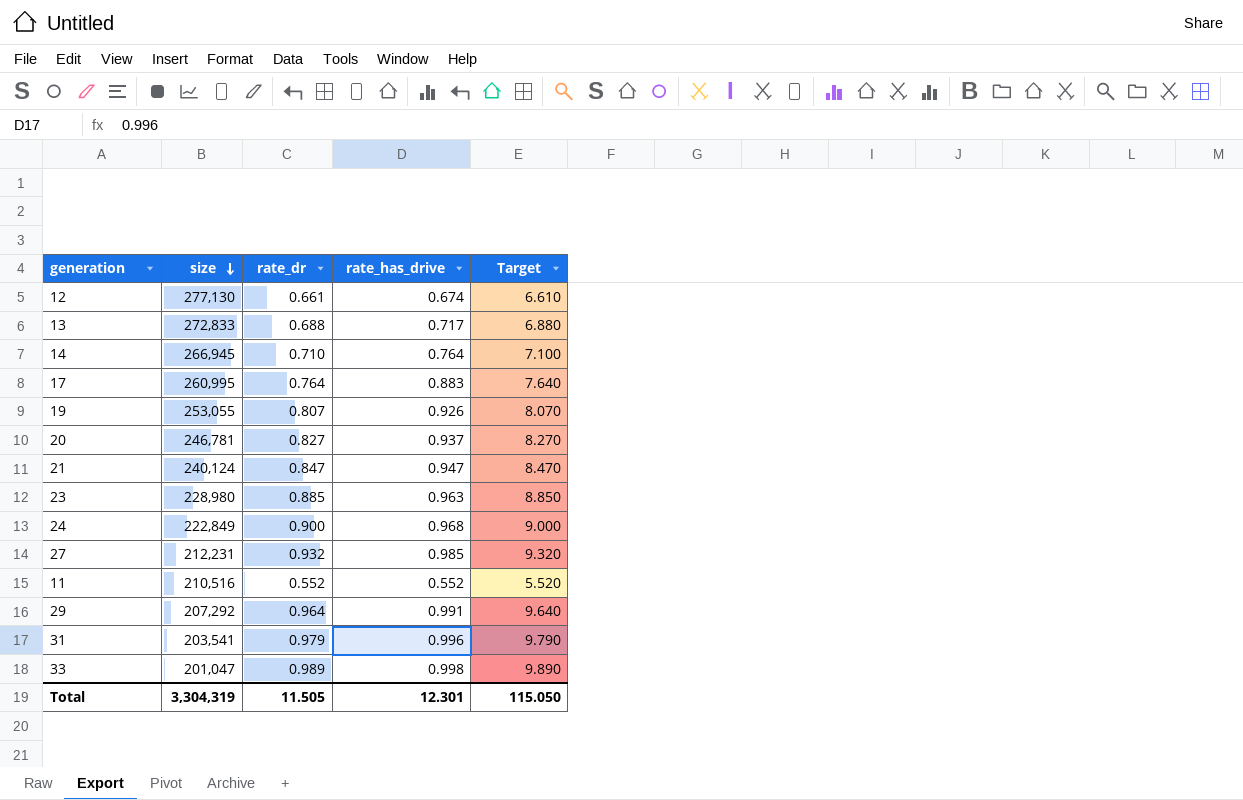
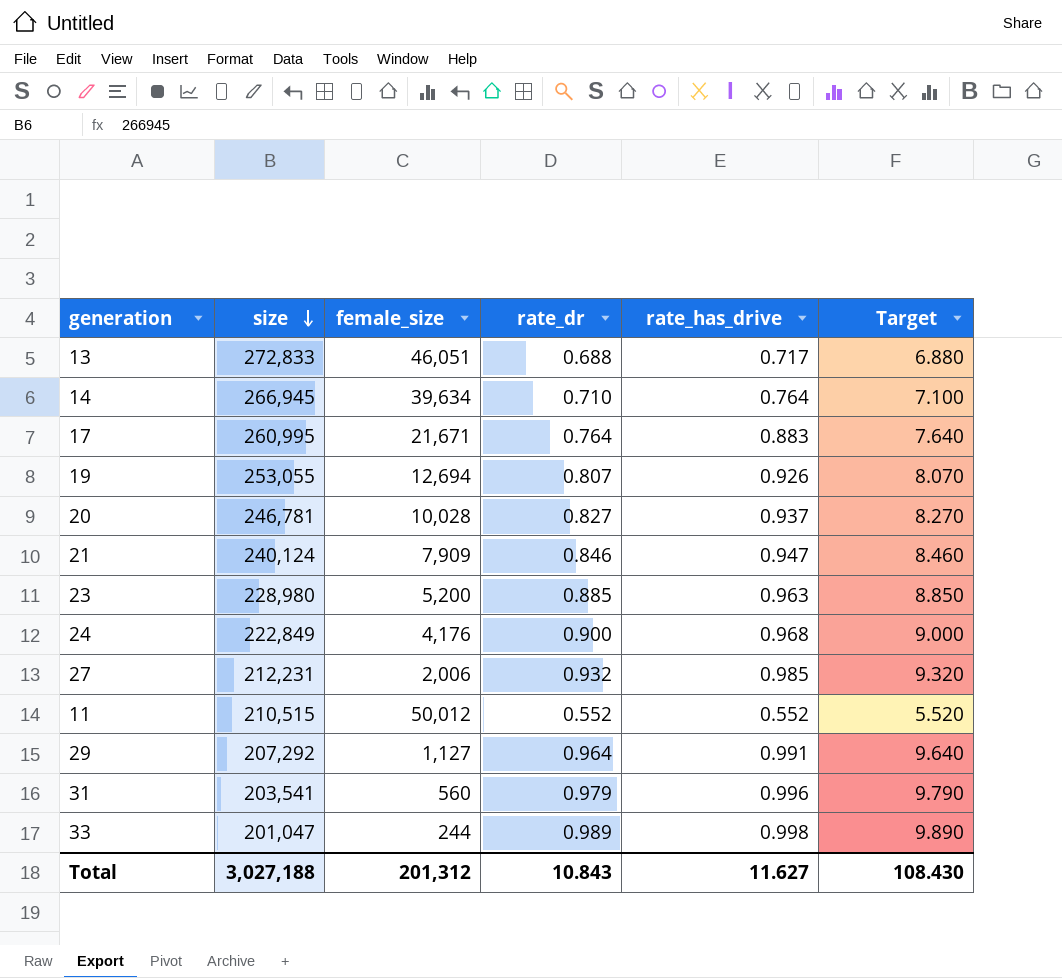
column female_size | position: none -> 3
row 12: 277,130 | 0.661 | 0.674 | 6.610 -> none
21 | rate_dr: 0.847 -> 0.846
21 | Target: 8.470 -> 8.460
11 | size: 210,516 -> 210,515
Total | size: 3,304,319 -> 3,027,188
Total | rate_dr: 11.505 -> 10.843
Total | rate_has_drive: 12.301 -> 11.627
Total | Target: 115.050 -> 108.430

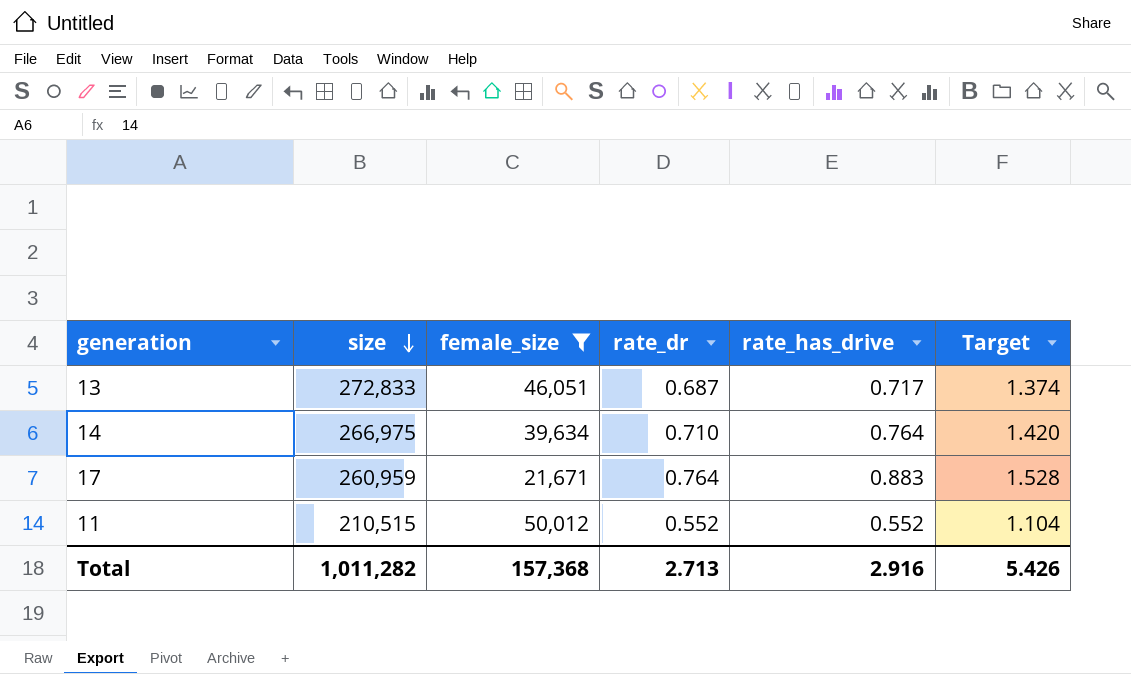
filter: none -> female_size >= 21,671
column Target | formula: [rate_dr] * 10 -> [rate_dr] * 2
13 | rate_dr: 0.688 -> 0.687
14 | size: 266,945 -> 266,975
17 | size: 260,995 -> 260,959
Total | size: 3,027,188 -> 1,011,282
Total | female_size: 201,312 -> 157,368
Total | rate_dr: 10.843 -> 2.713
Total | rate_has_drive: 11.627 -> 2.916
Total | Target: 108.430 -> 5.426

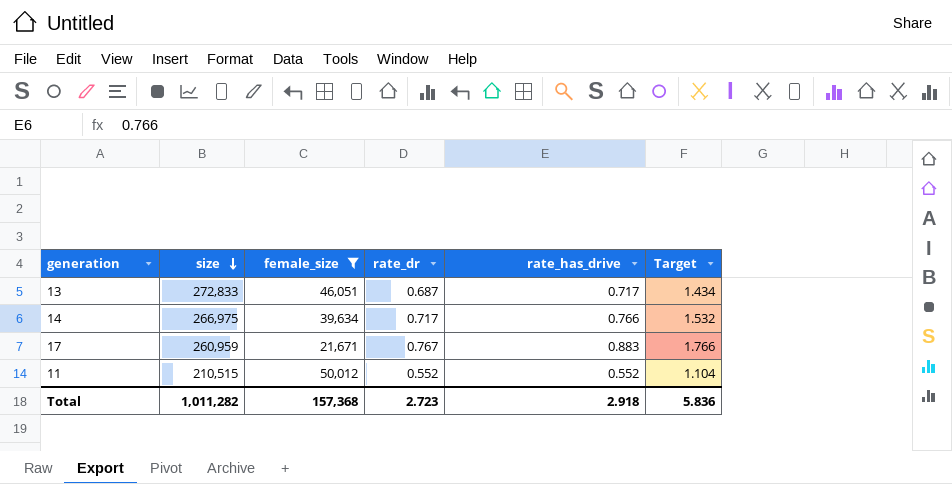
column Target | formula: [rate_dr] * 2 -> [rate_has_drive] * 2
14 | rate_dr: 0.710 -> 0.717
14 | rate_has_drive: 0.764 -> 0.766
17 | rate_dr: 0.764 -> 0.767
Total | rate_dr: 2.713 -> 2.723
Total | rate_has_drive: 2.916 -> 2.918
Total | Target: 5.426 -> 5.836

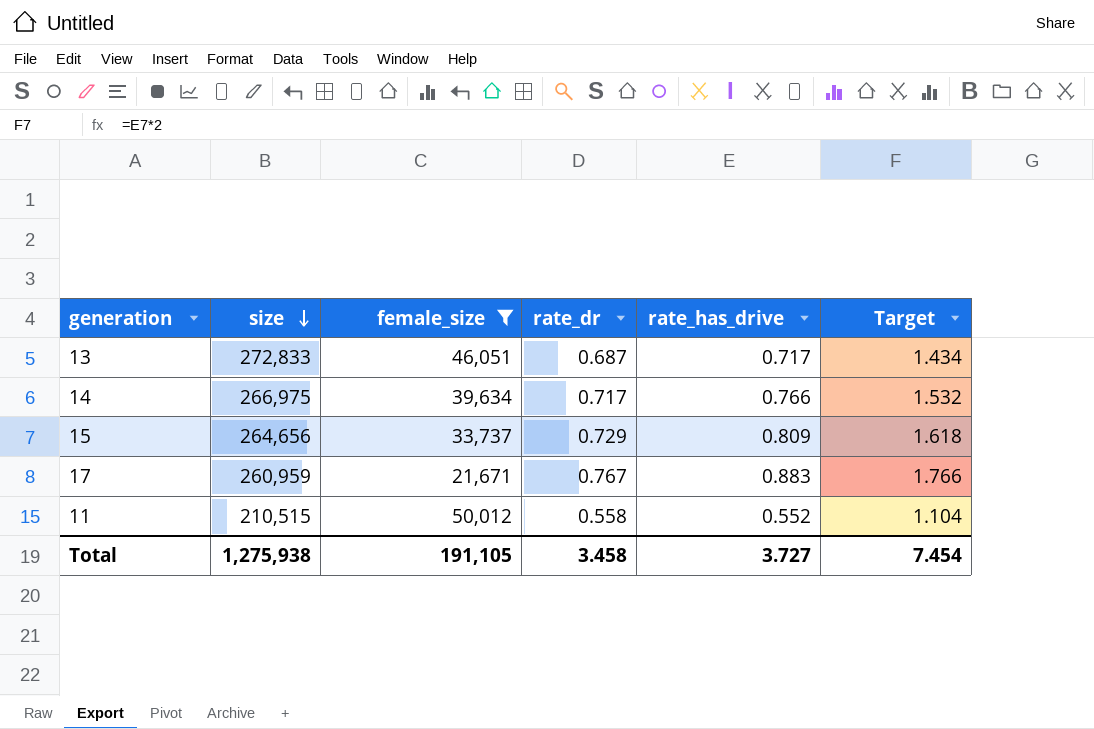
row 15: none -> 264,656 | 33,737 | 0.729 | 0.809 | 1.618
11 | rate_dr: 0.552 -> 0.558
Total | size: 1,011,282 -> 1,275,938
Total | female_size: 157,368 -> 191,105
Total | rate_dr: 2.723 -> 3.458
Total | rate_has_drive: 2.918 -> 3.727
Total | Target: 5.836 -> 7.454

